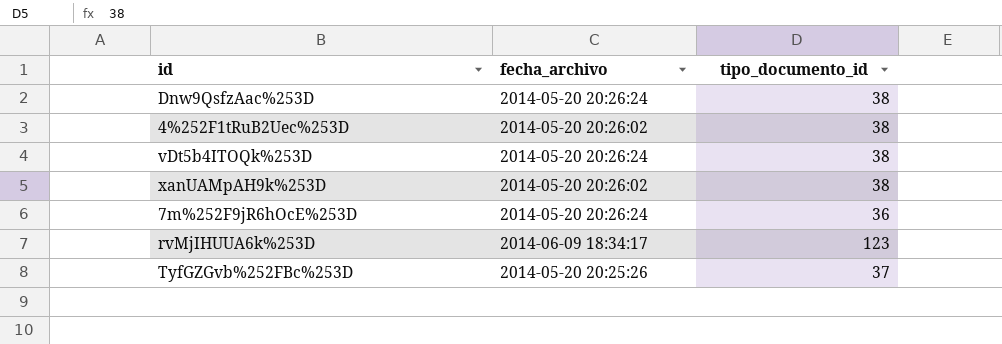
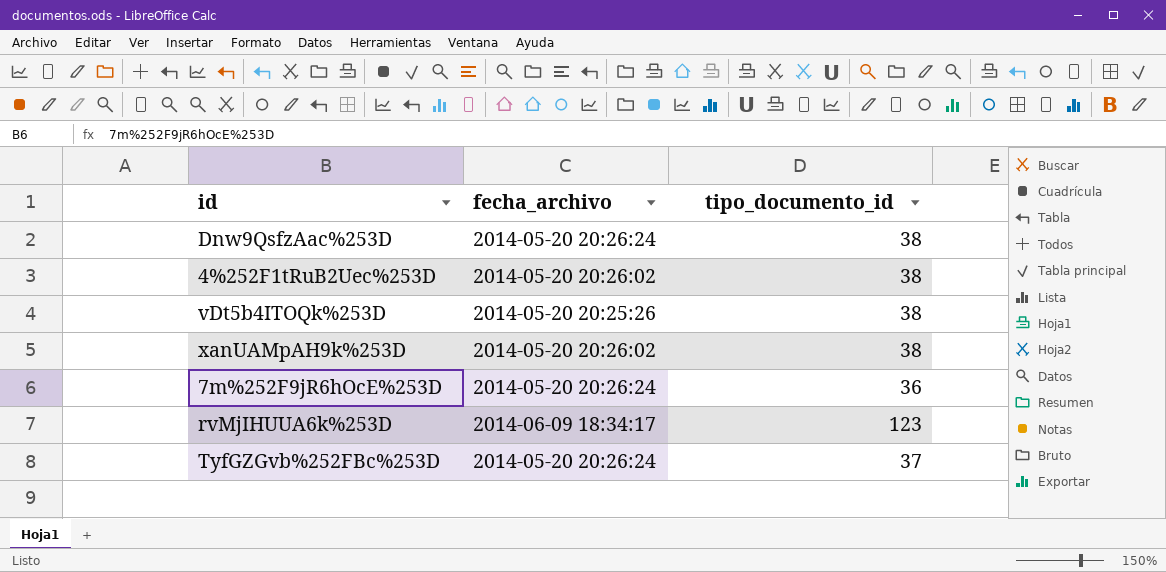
vDt5b4ITOQk%253D | fecha_archivo: 2014-05-20 20:26:24 -> 2014-05-20 20:25:26
TyfGZGvb%252FBc%253D | fecha_archivo: 2014-05-20 20:25:26 -> 2014-05-20 20:26:24

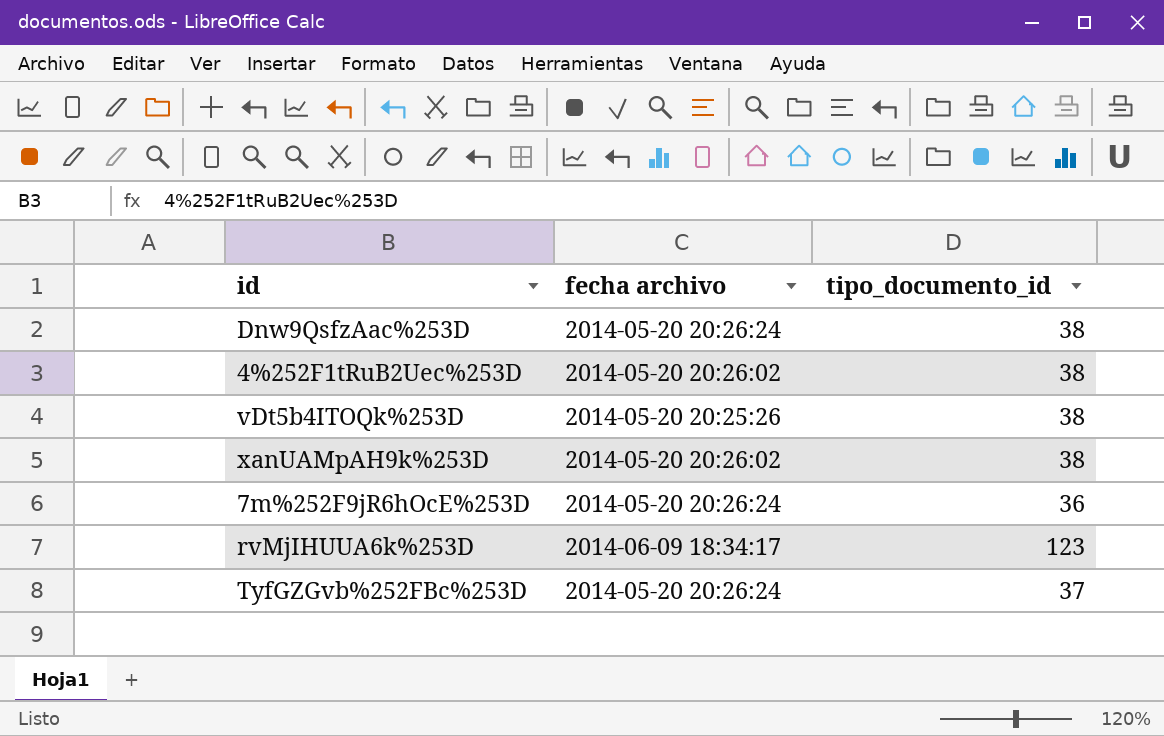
column name: fecha_archivo -> fecha archivo

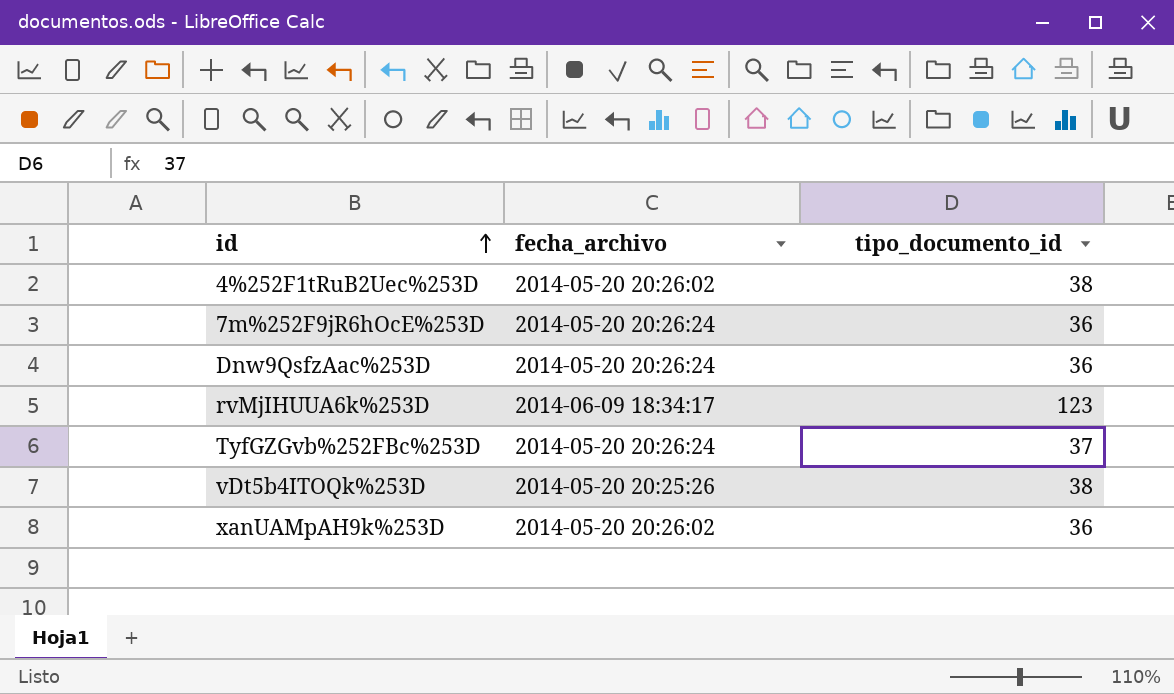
row order: none -> id ascending
column name: fecha archivo -> fecha_archivo
Dnw9QsfzAac%253D | tipo_documento_id: 38 -> 36
xanUAMpAH9k%253D | tipo_documento_id: 38 -> 36

